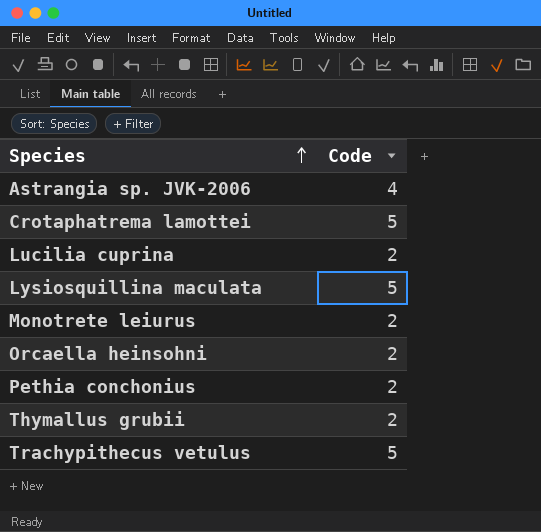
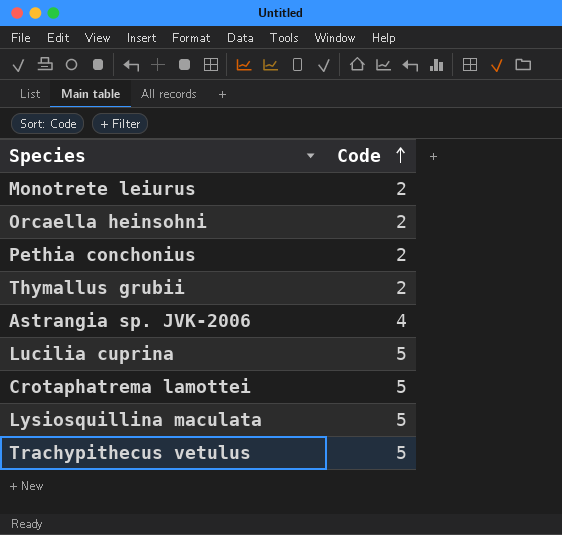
row order: Species ascending -> Code ascending
Lucilia cuprina | Code: 2 -> 5

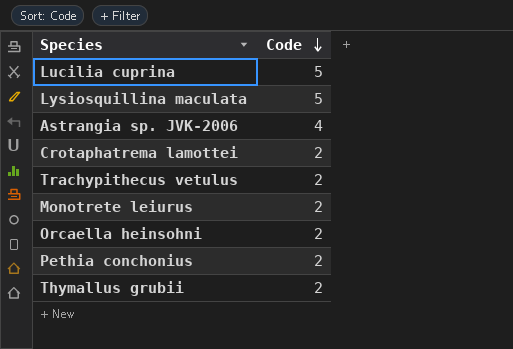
row order: Code ascending -> Code descending
Crotaphatrema lamottei | Code: 5 -> 2
Trachypithecus vetulus | Code: 5 -> 2

